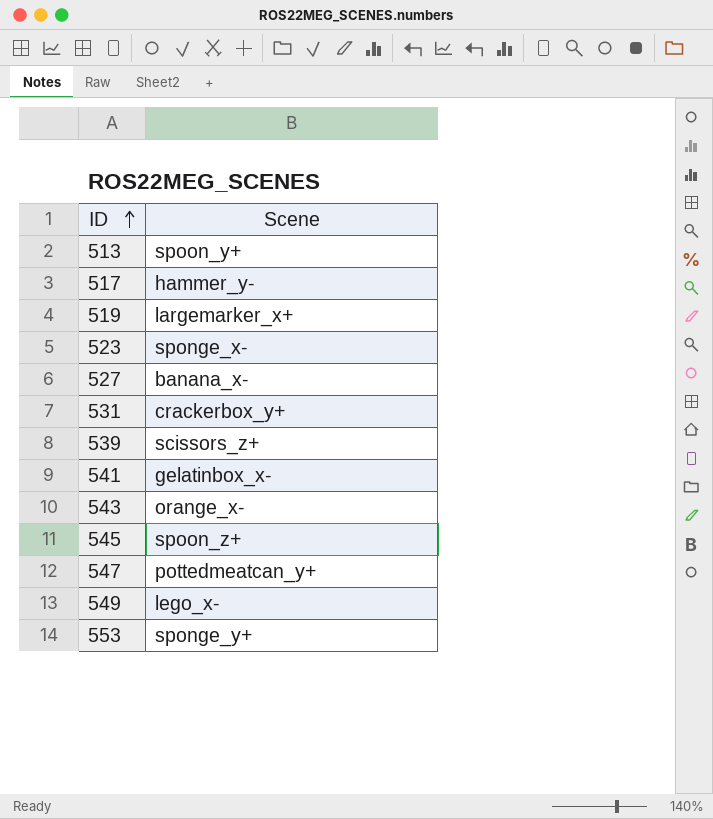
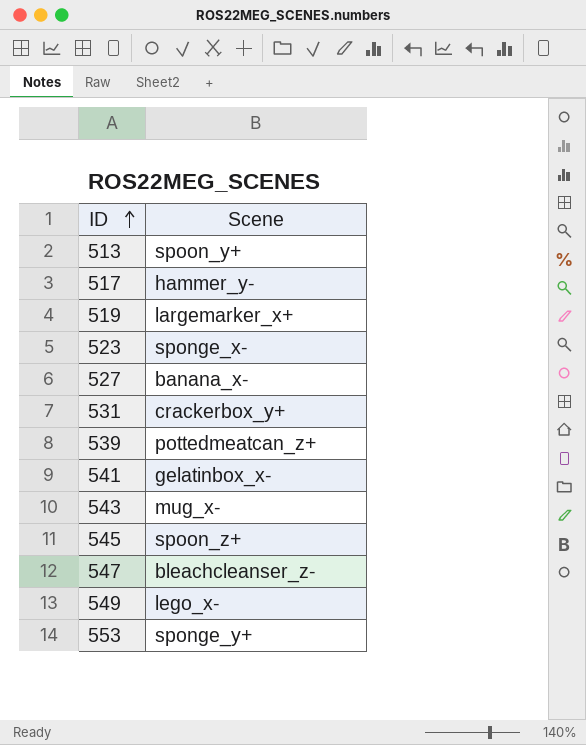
539 | Scene: scissors_z+ -> pottedmeatcan_z+
543 | Scene: orange_x- -> mug_x-
547 | Scene: pottedmeatcan_y+ -> bleachcleanser_z-

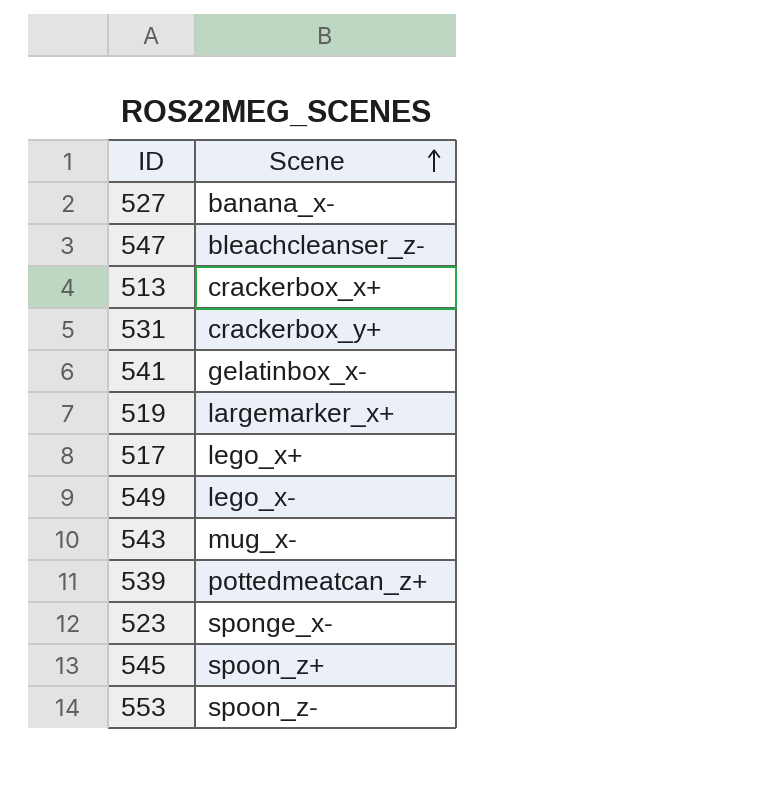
row order: ID ascending -> Scene ascending
513 | Scene: spoon_y+ -> crackerbox_x+
517 | Scene: hammer_y- -> lego_x+
553 | Scene: sponge_y+ -> spoon_z-

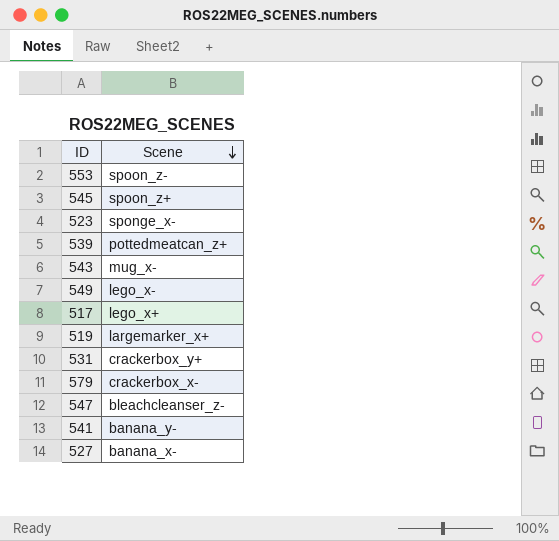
row order: Scene ascending -> Scene descending
row 513: crackerbox_x+ -> none
row 579: none -> crackerbox_x-
541 | Scene: gelatinbox_x- -> banana_y-

